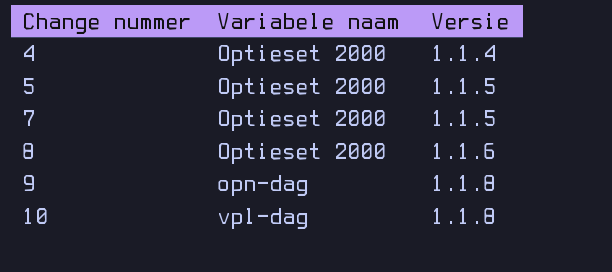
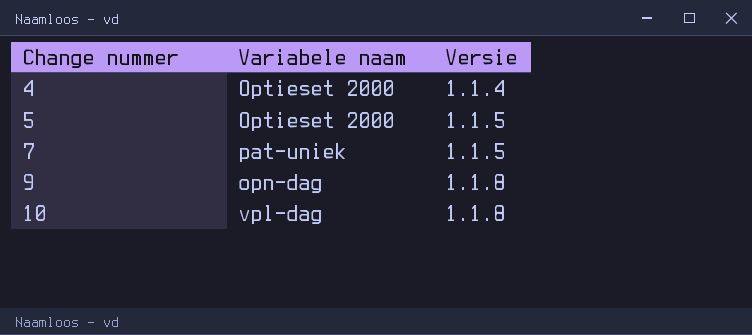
row 8: Optieset 2000 | 1.1.6 -> none
7 | Variabele naam: Optieset 2000 -> pat-uniek

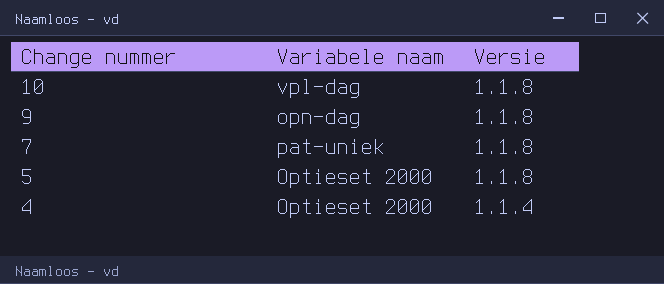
row order: Change nummer ascending -> Change nummer descending
7 | Versie: 1.1.5 -> 1.1.8
5 | Versie: 1.1.5 -> 1.1.8

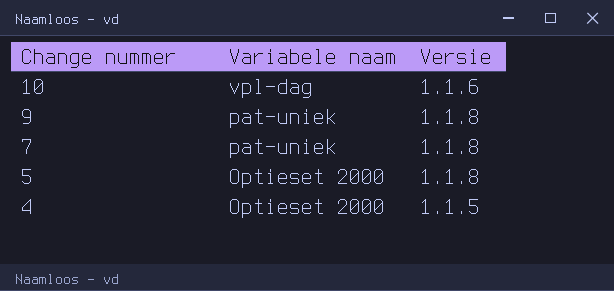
10 | Versie: 1.1.8 -> 1.1.6
9 | Variabele naam: opn-dag -> pat-uniek
4 | Versie: 1.1.4 -> 1.1.5

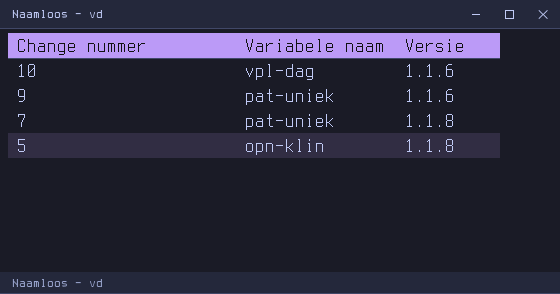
row 4: Optieset 2000 | 1.1.5 -> none
9 | Versie: 1.1.8 -> 1.1.6
5 | Variabele naam: Optieset 2000 -> opn-klin

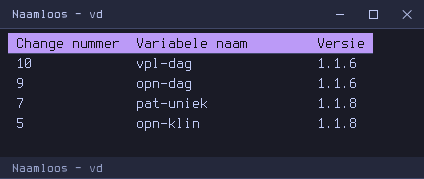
9 | Variabele naam: pat-uniek -> opn-dag

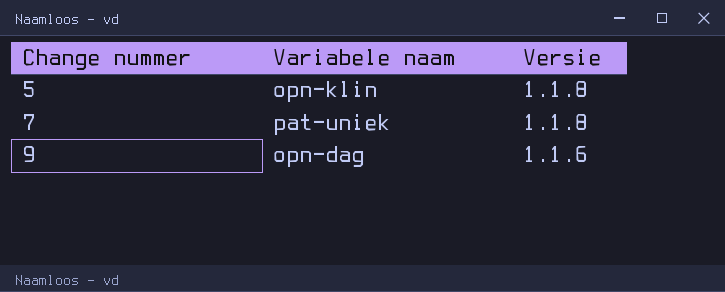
row order: Change nummer descending -> Change nummer ascending
row 10: vpl-dag | 1.1.6 -> none

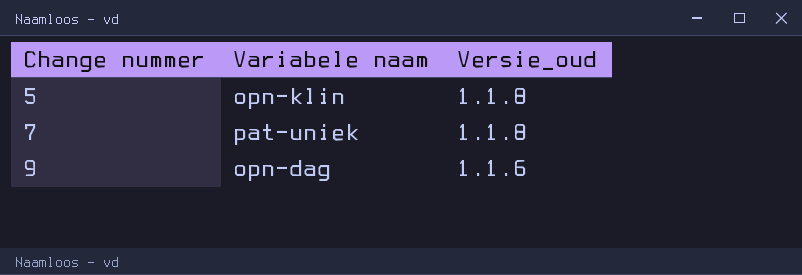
column name: Versie -> Versie_oud

